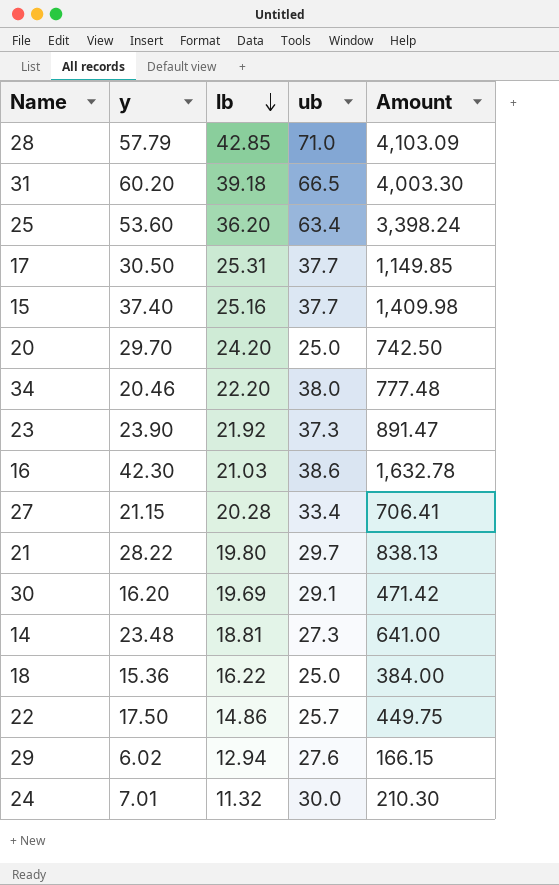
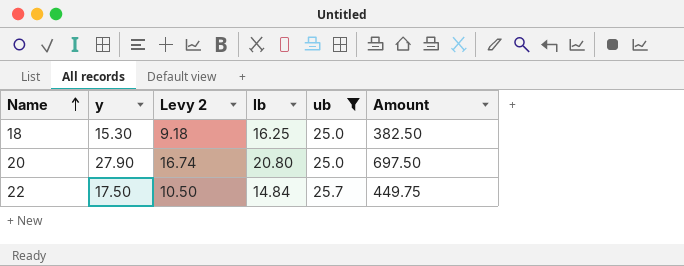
filter: none -> ub <= 25.7
row order: lb descending -> Name ascending
column Levy 2 | formula: none -> [y] * 0.6
18 | y: 15.36 -> 15.30
18 | lb: 16.22 -> 16.25
18 | Amount: 384.00 -> 382.50
20 | y: 29.70 -> 27.90
20 | lb: 24.20 -> 20.80
20 | Amount: 742.50 -> 697.50
22 | lb: 14.86 -> 14.84

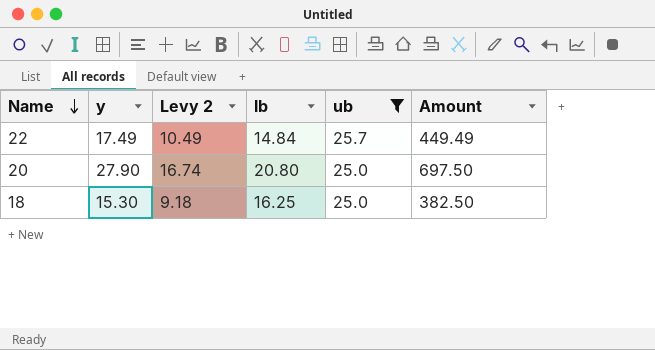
row order: Name ascending -> Name descending
22 | y: 17.50 -> 17.49
22 | Levy 2: 10.50 -> 10.49
22 | Amount: 449.75 -> 449.49

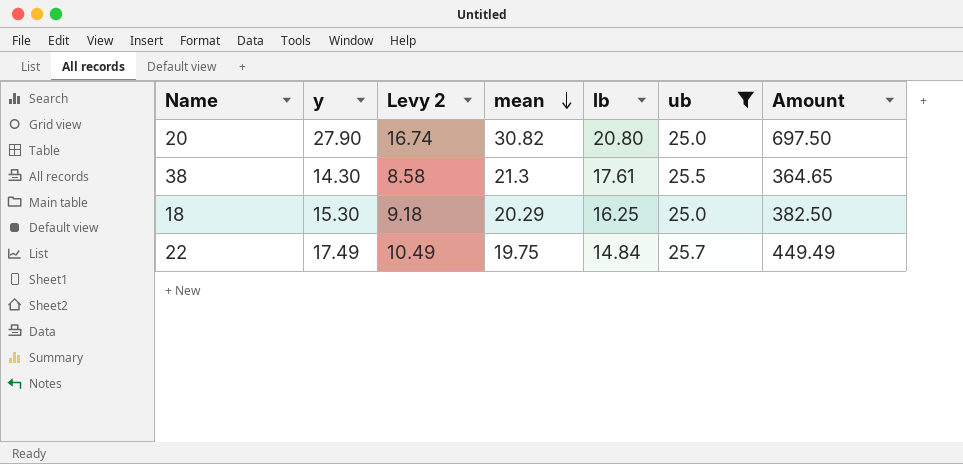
row order: Name descending -> mean descending
column mean | position: none -> 4
row 38: none -> 14.30 | 8.58 | 21.3 | 17.61 | 25.5 | 364.65

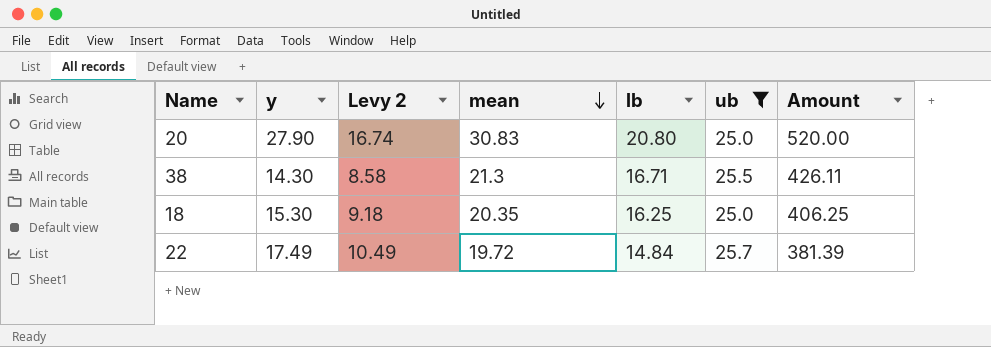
column Amount | formula: [y] * [ub] -> [lb] * [ub]
20 | mean: 30.82 -> 30.83
38 | lb: 17.61 -> 16.71
18 | mean: 20.29 -> 20.35
22 | mean: 19.75 -> 19.72

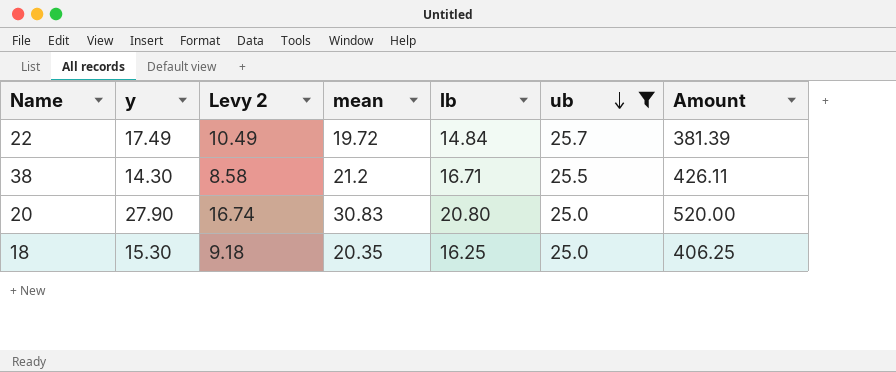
row order: mean descending -> ub descending
38 | mean: 21.3 -> 21.2

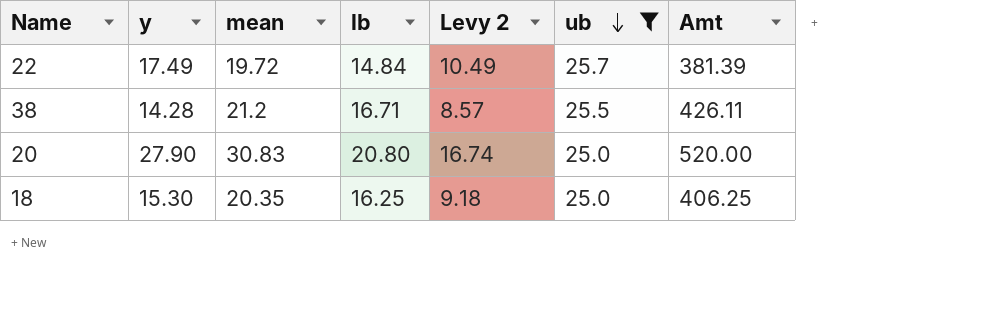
column Levy 2 | position: 3 -> 5
column name: Amount -> Amt
38 | y: 14.30 -> 14.28
38 | Levy 2: 8.58 -> 8.57

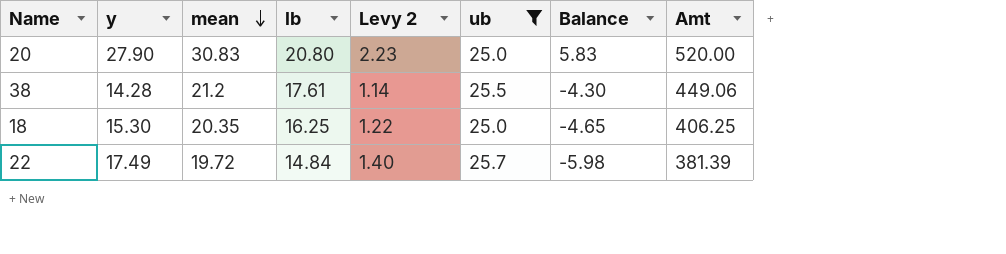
row order: ub descending -> mean descending
column Levy 2 | formula: [y] * 0.6 -> [y] * 0.08
column Balance | formula: none -> [mean] - [ub]
38 | lb: 16.71 -> 17.61
38 | Amt: 426.11 -> 449.06

